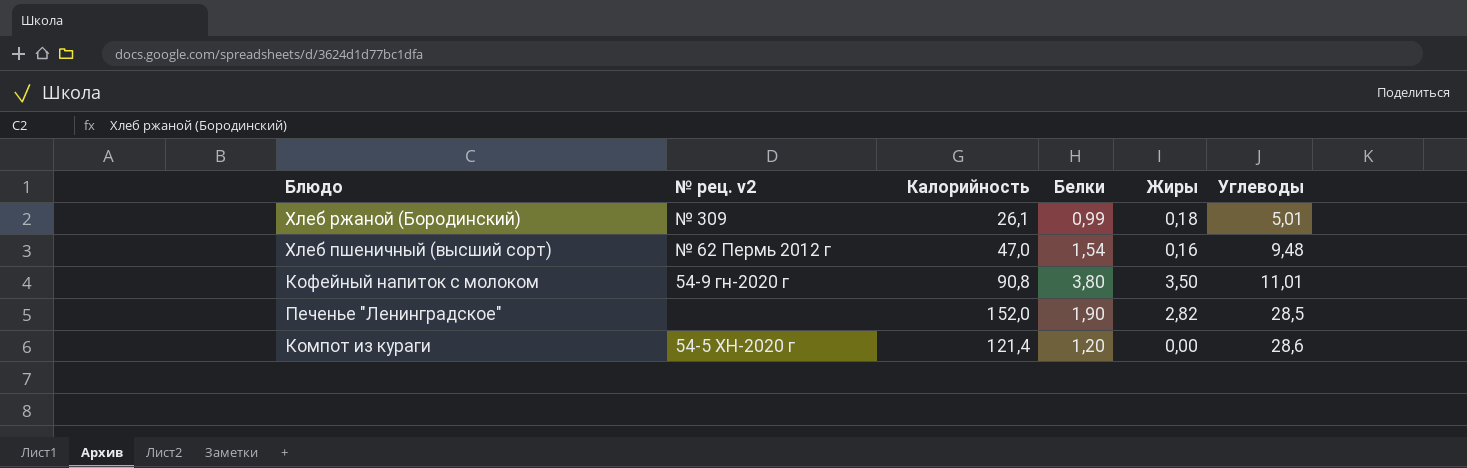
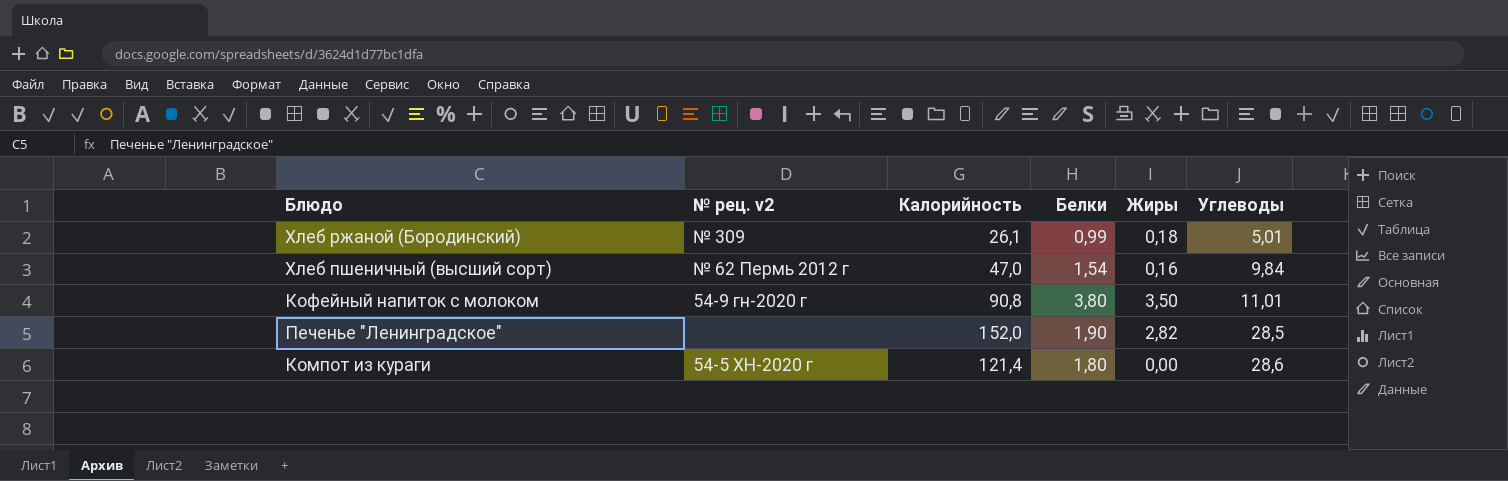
Хлеб пшеничный (высший сорт) | Углеводы: 9,48 -> 9,84
Компот из кураги | Белки: 1,20 -> 1,80

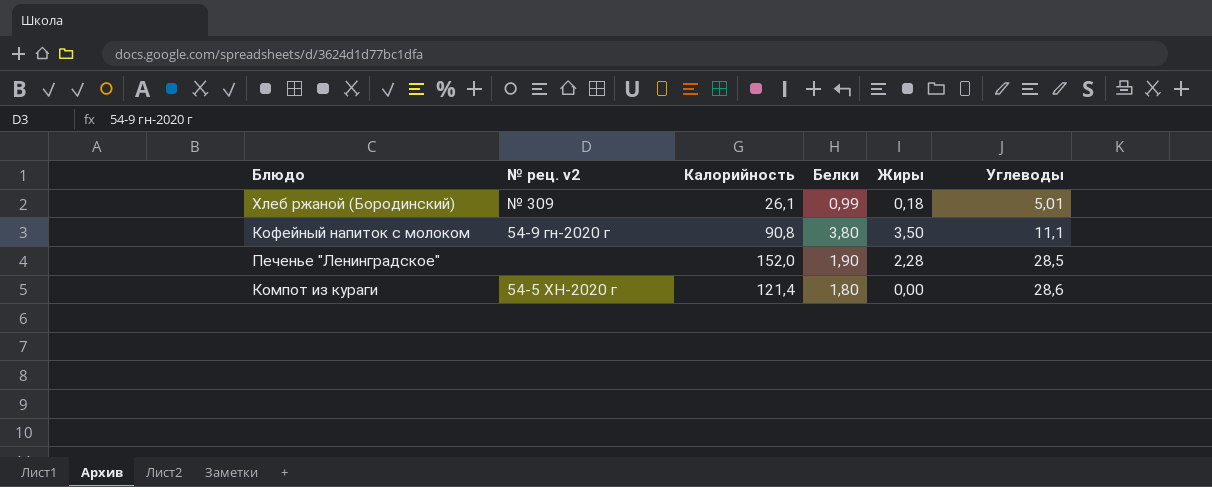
row Хлеб пшеничный (высший сорт): № 62 Пермь 2012 г | 47,0 | 1,54 | 0,16 | 9,84 -> none
Кофейный напиток с молоком | Углеводы: 11,01 -> 11,1
Печенье "Ленинградское" | Жиры: 2,82 -> 2,28

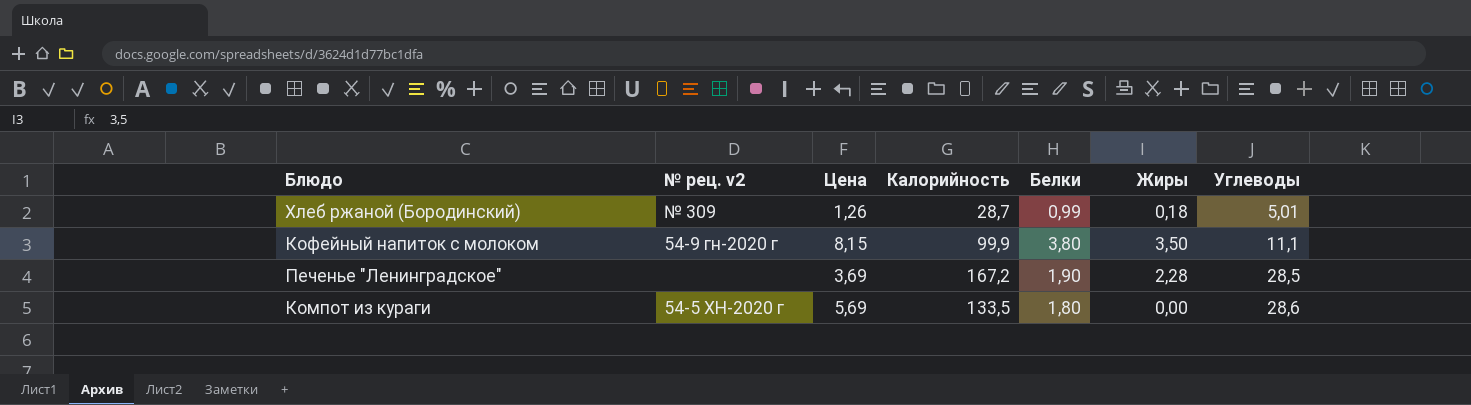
column Цена | position: none -> 3
Хлеб ржаной (Бородинский) | Калорийность: 26,1 -> 28,7
Кофейный напиток с молоком | Калорийность: 90,8 -> 99,9
Печенье "Ленинградское" | Калорийность: 152,0 -> 167,2
Компот из кураги | Калорийность: 121,4 -> 133,5

